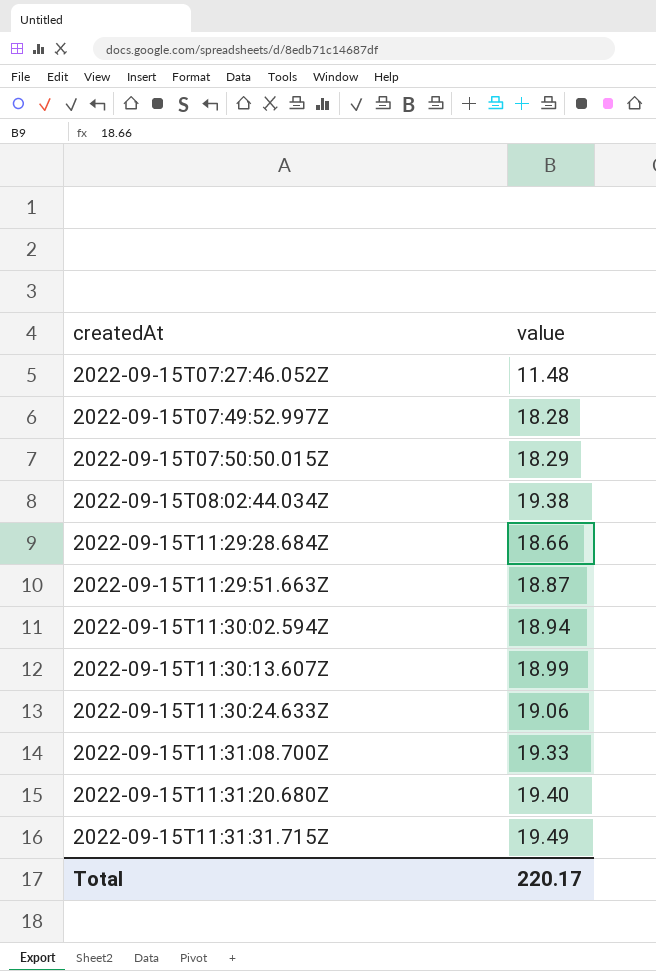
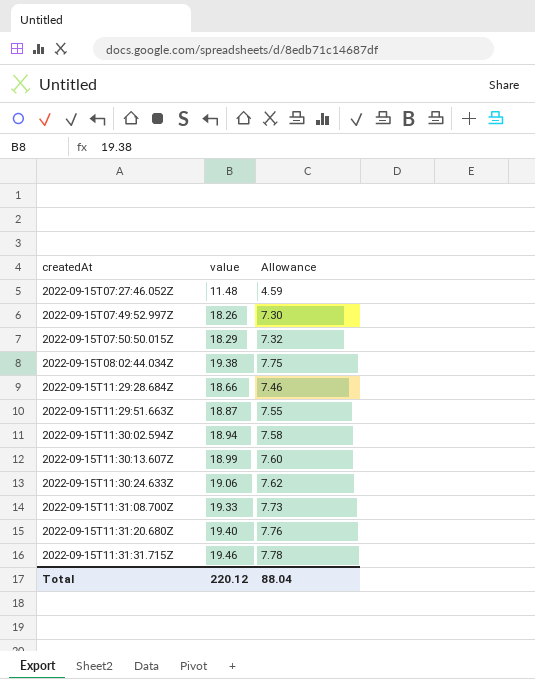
column Allowance | formula: none -> [value] * 0.4
2022-09-15T07:49:52.997Z | value: 18.28 -> 18.26
2022-09-15T11:31:31.715Z | value: 19.49 -> 19.46
Total | value: 220.17 -> 220.12

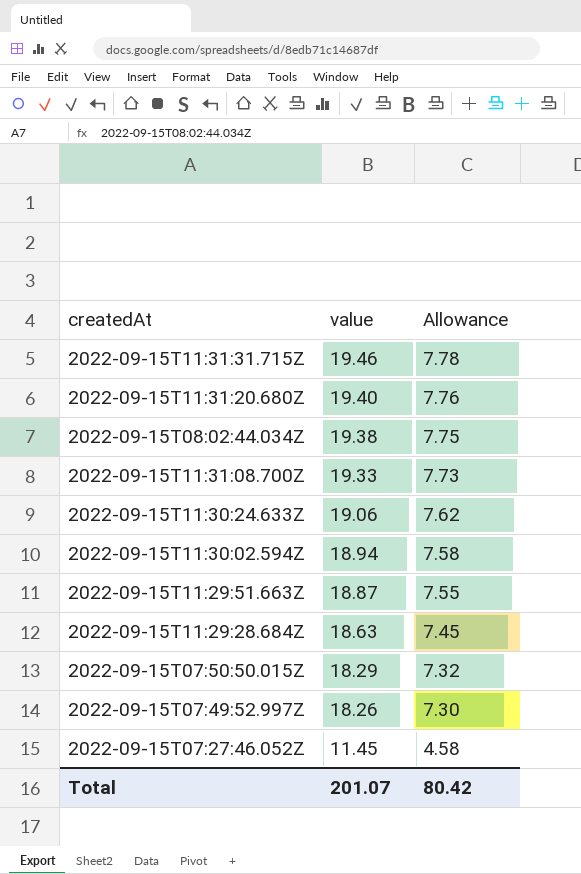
row order: createdAt ascending -> value descending
row 2022-09-15T11:30:13.607Z: 18.99 | 7.60 -> none
2022-09-15T11:29:28.684Z | value: 18.66 -> 18.63
2022-09-15T11:29:28.684Z | Allowance: 7.46 -> 7.45
2022-09-15T07:27:46.052Z | value: 11.48 -> 11.45
2022-09-15T07:27:46.052Z | Allowance: 4.59 -> 4.58
Total | value: 220.12 -> 201.07
Total | Allowance: 88.04 -> 80.42

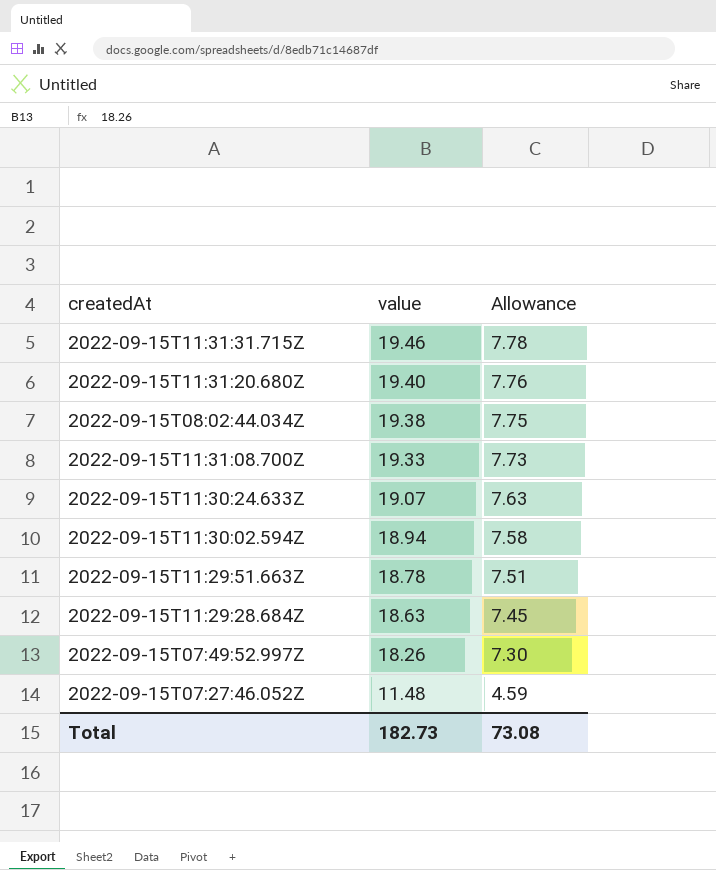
row 2022-09-15T07:50:50.015Z: 18.29 | 7.32 -> none
2022-09-15T11:30:24.633Z | value: 19.06 -> 19.07
2022-09-15T11:30:24.633Z | Allowance: 7.62 -> 7.63
2022-09-15T11:29:51.663Z | value: 18.87 -> 18.78
2022-09-15T11:29:51.663Z | Allowance: 7.55 -> 7.51
2022-09-15T07:27:46.052Z | value: 11.45 -> 11.48
2022-09-15T07:27:46.052Z | Allowance: 4.58 -> 4.59
Total | value: 201.07 -> 182.73
Total | Allowance: 80.42 -> 73.08

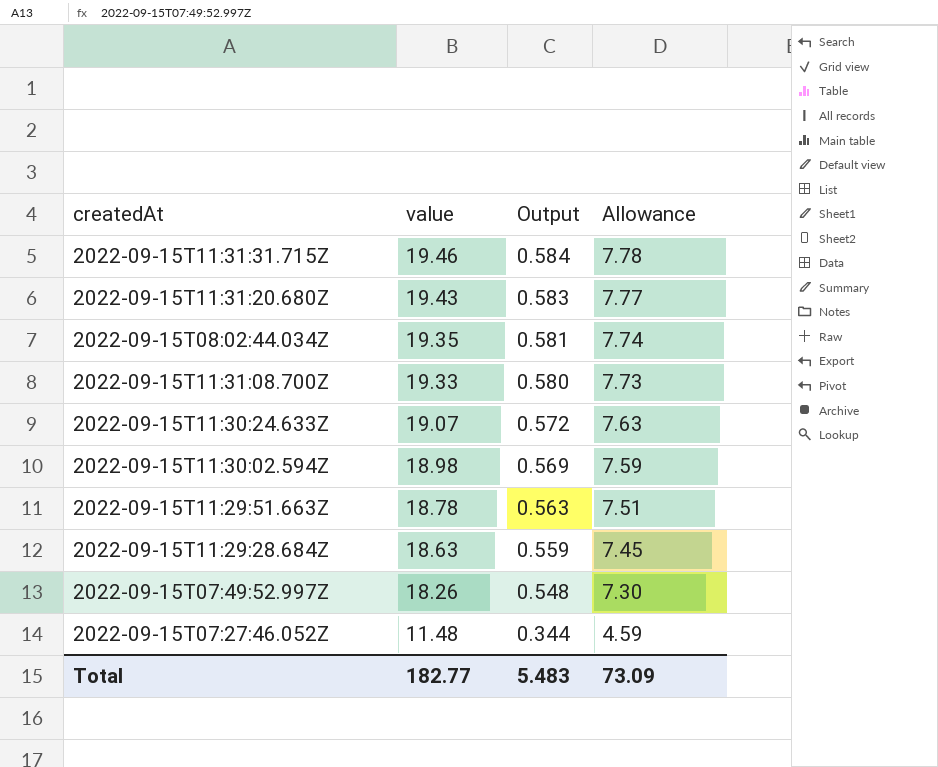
column Output | formula: none -> [value] * 0.03
2022-09-15T11:31:20.680Z | value: 19.40 -> 19.43
2022-09-15T11:31:20.680Z | Allowance: 7.76 -> 7.77
2022-09-15T08:02:44.034Z | value: 19.38 -> 19.35
2022-09-15T08:02:44.034Z | Allowance: 7.75 -> 7.74
2022-09-15T11:30:02.594Z | value: 18.94 -> 18.98
2022-09-15T11:30:02.594Z | Allowance: 7.58 -> 7.59
Total | value: 182.73 -> 182.77
Total | Allowance: 73.08 -> 73.09

